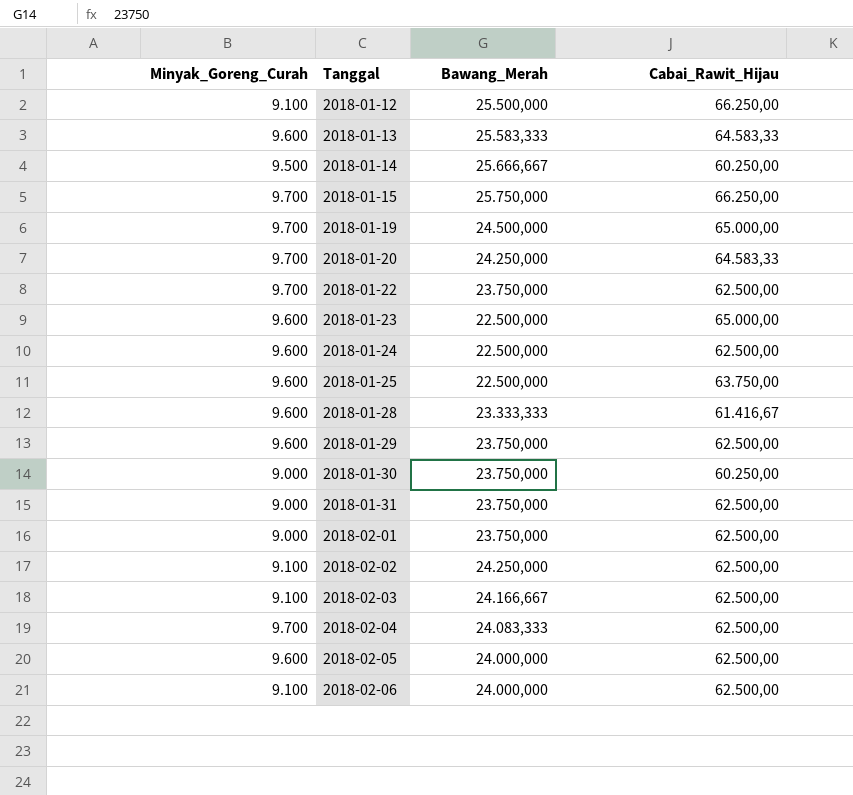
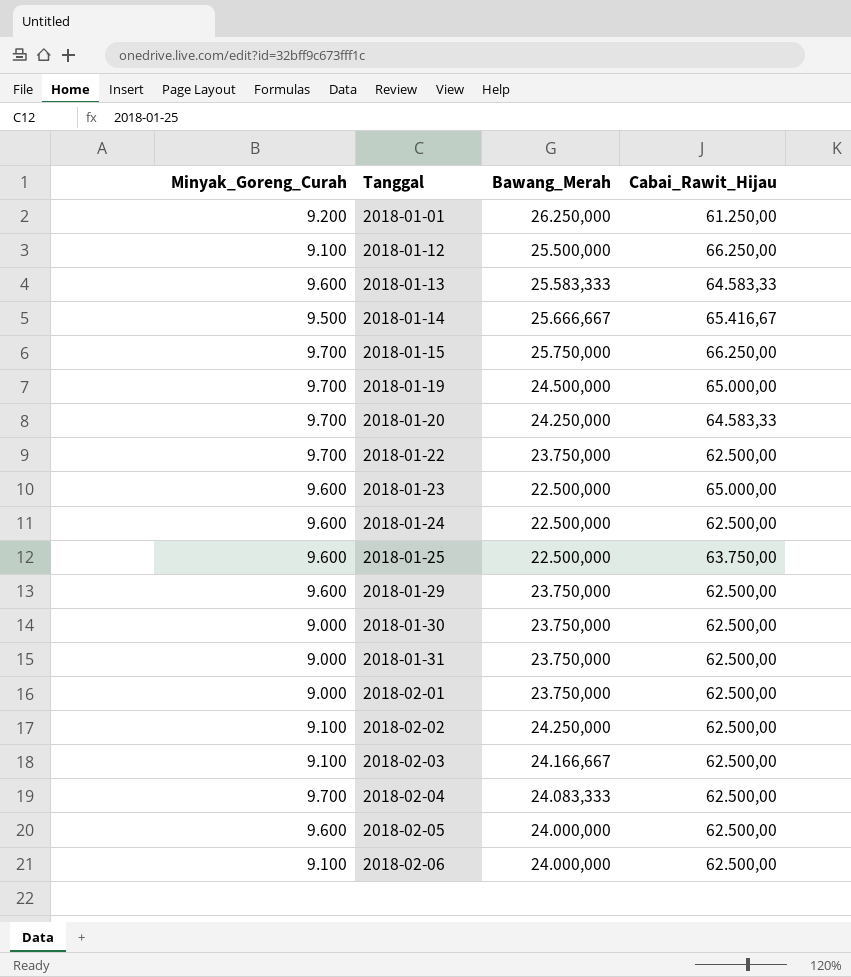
row 2018-01-28: 9.600 | 23.333,333 | 61.416,67 -> none
row 2018-01-01: none -> 9.200 | 26.250,000 | 61.250,00
2018-01-14 | Cabai_Rawit_Hijau: 60.250,00 -> 65.416,67
2018-01-30 | Cabai_Rawit_Hijau: 60.250,00 -> 62.500,00

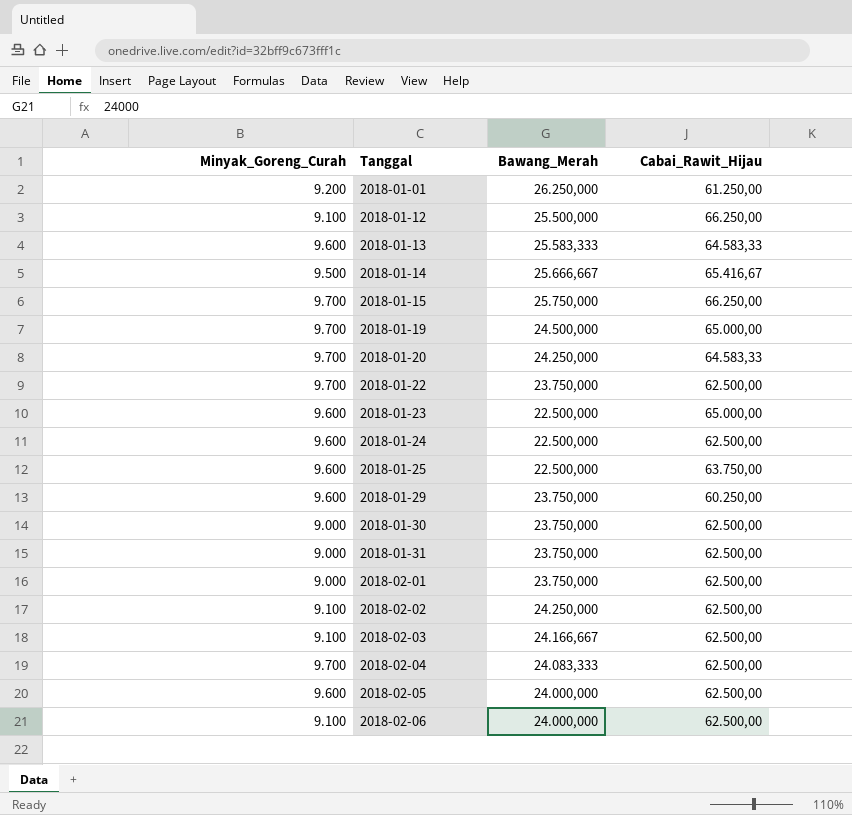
2018-01-29 | Cabai_Rawit_Hijau: 62.500,00 -> 60.250,00

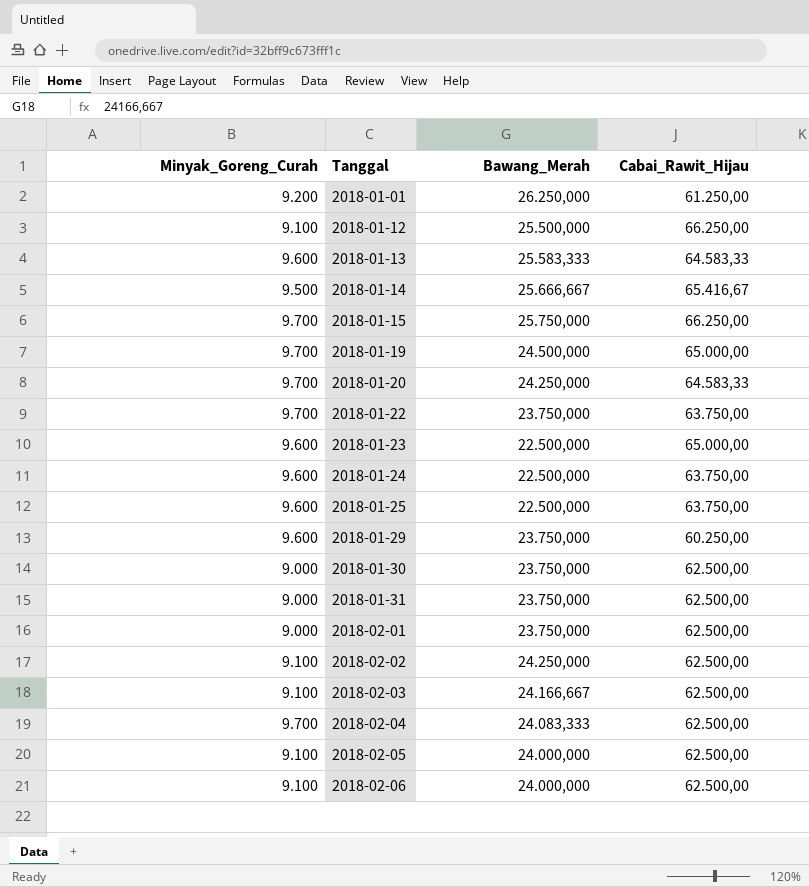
2018-01-22 | Cabai_Rawit_Hijau: 62.500,00 -> 63.750,00
2018-01-24 | Cabai_Rawit_Hijau: 62.500,00 -> 63.750,00
2018-02-05 | Minyak_Goreng_Curah: 9.600 -> 9.100

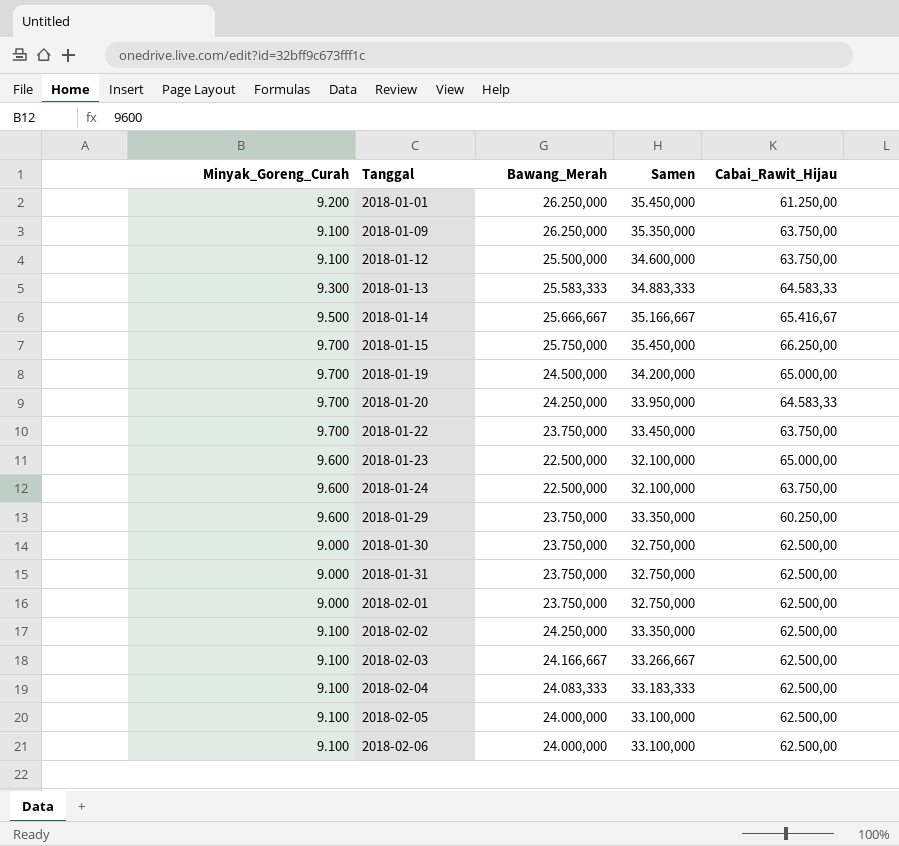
column Samen | formula: none -> [Minyak_Goreng_Curah] + [Bawang_Merah]
row 2018-01-25: 9.600 | 22.500,000 | 63.750,00 -> none
row 2018-01-09: none -> 9.100 | 26.250,000 | 35.350,000 | 63.750,00
2018-01-12 | Cabai_Rawit_Hijau: 66.250,00 -> 63.750,00
2018-01-13 | Minyak_Goreng_Curah: 9.600 -> 9.300
2018-02-04 | Minyak_Goreng_Curah: 9.700 -> 9.100

